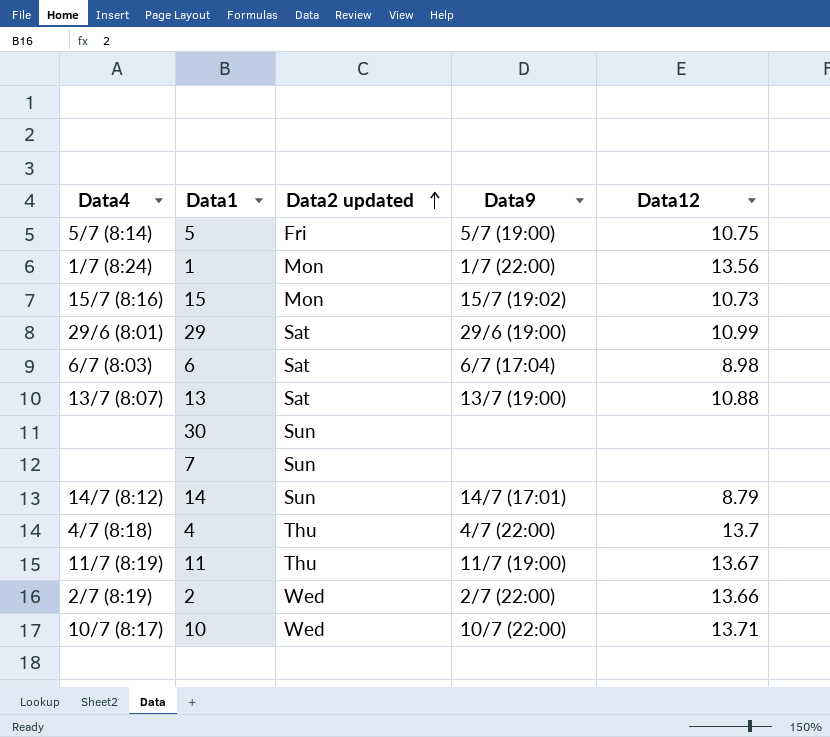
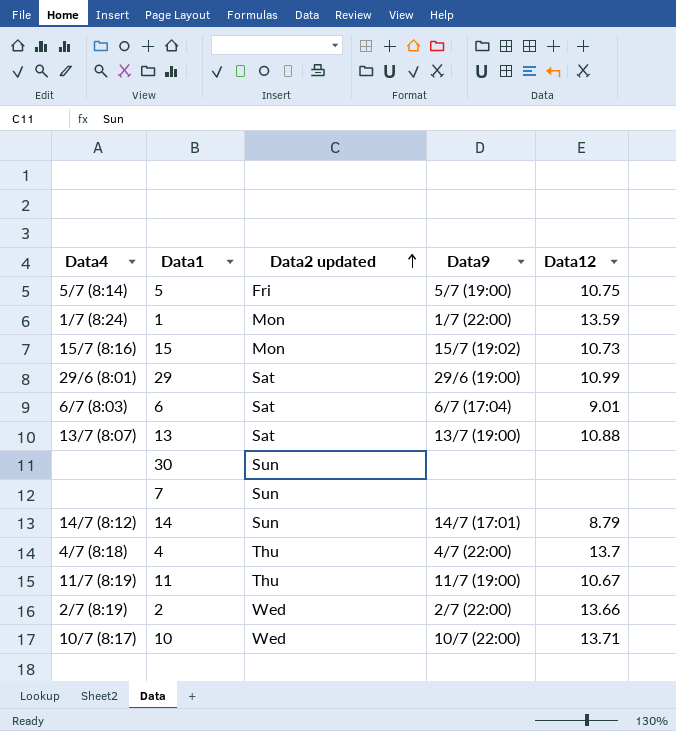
1 | Data12: 13.56 -> 13.59
6 | Data12: 8.98 -> 9.01
11 | Data12: 13.67 -> 10.67

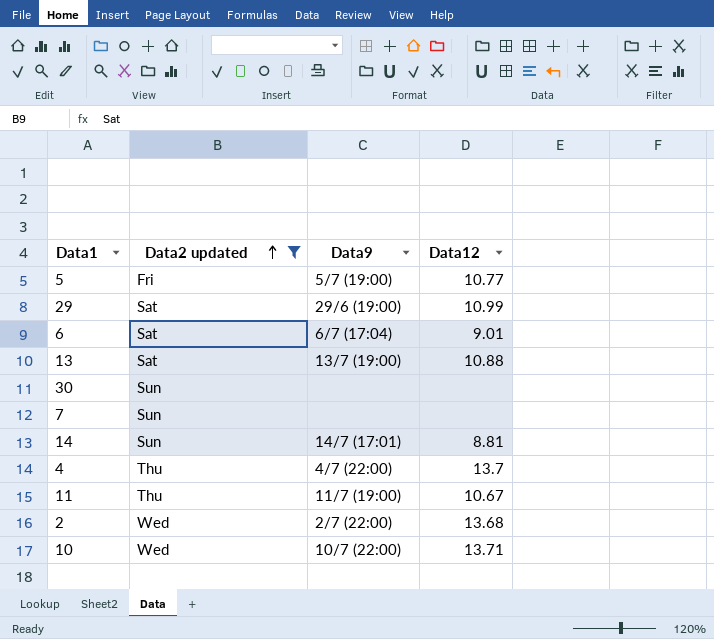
filter: none -> Data2 updated != Mon
column Data4 | position: 1 -> none
5 | Data12: 10.75 -> 10.77
14 | Data12: 8.79 -> 8.81
2 | Data12: 13.66 -> 13.68

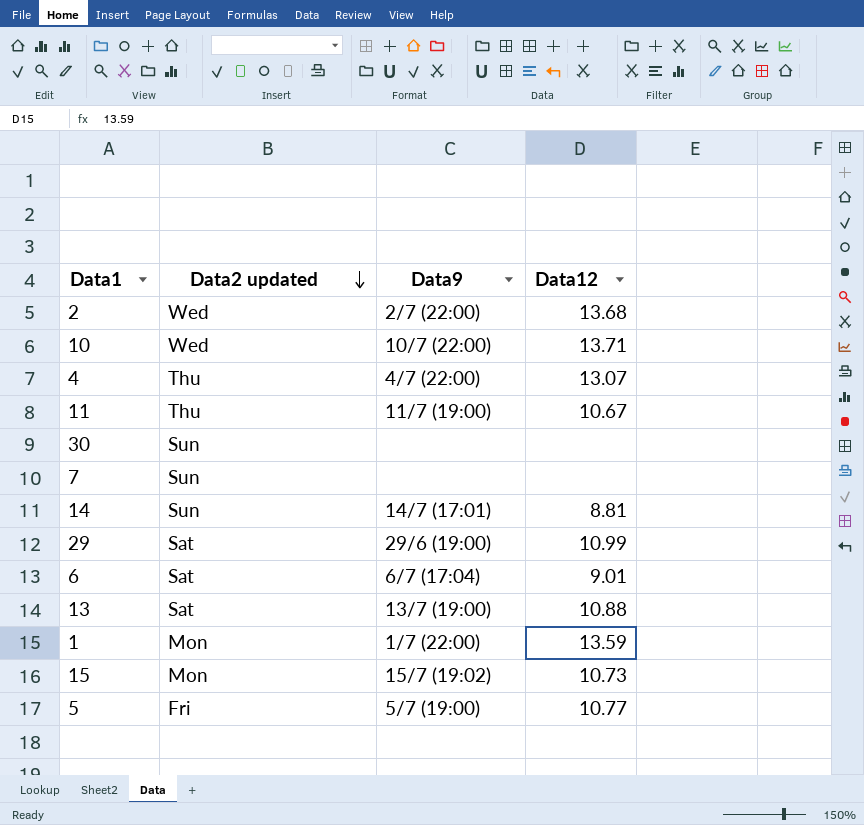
filter: Data2 updated != Mon -> none
row order: Data2 updated ascending -> Data2 updated descending
4 | Data12: 13.7 -> 13.07

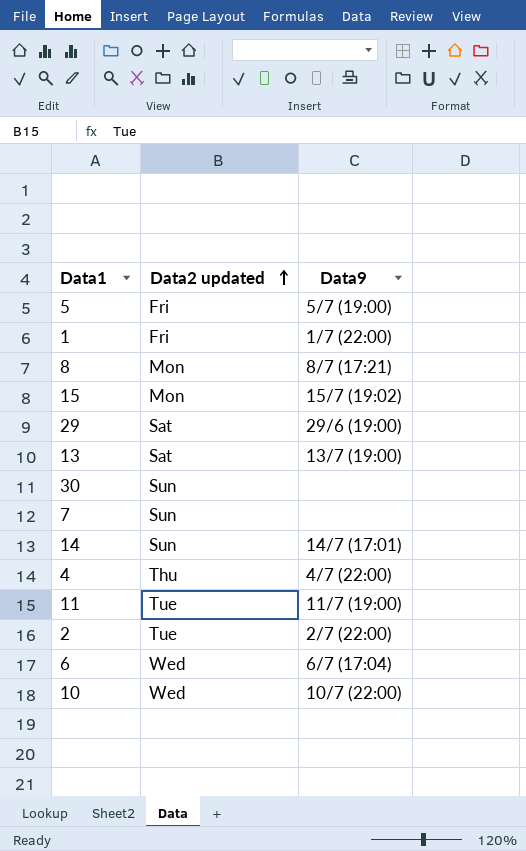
row order: Data2 updated descending -> Data2 updated ascending
column Data12 | position: 4 -> none
1 | Data2 updated: Mon -> Fri
row 8: none -> Mon | 8/7 (17:21)
11 | Data2 updated: Thu -> Tue
2 | Data2 updated: Wed -> Tue
6 | Data2 updated: Sat -> Wed

